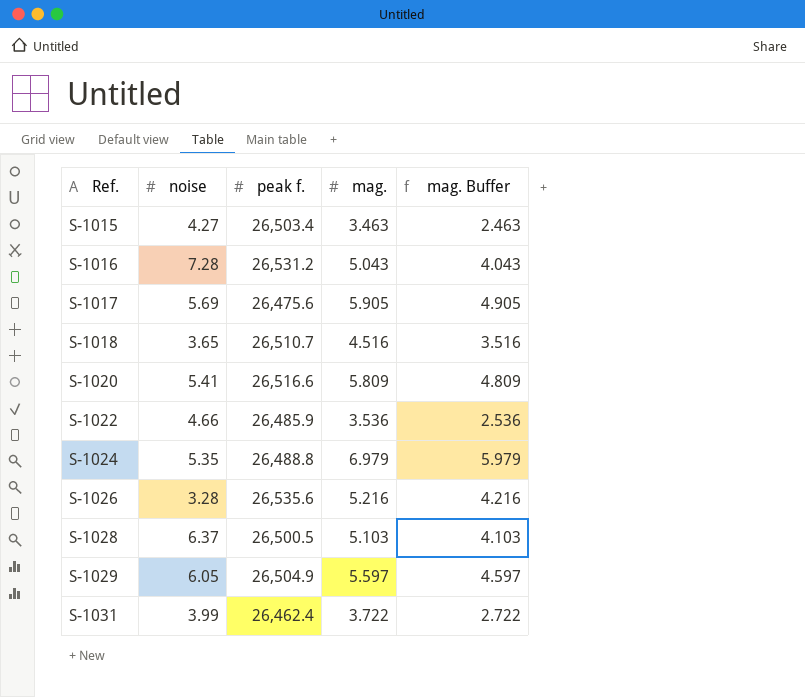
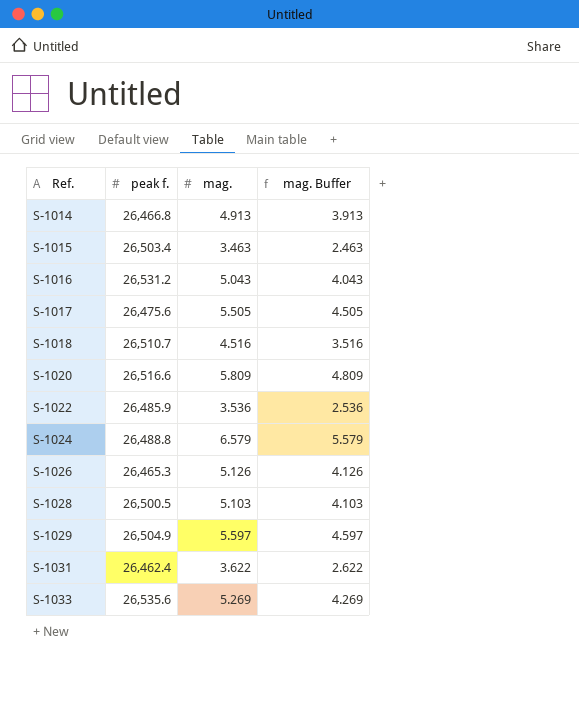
column noise | position: 2 -> none
row S-1014: none -> 26,466.8 | 4.913 | 3.913
S-1017 | mag.: 5.905 -> 5.505
S-1017 | mag. Buffer: 4.905 -> 4.505
S-1024 | mag.: 6.979 -> 6.579
S-1024 | mag. Buffer: 5.979 -> 5.579
S-1026 | peak f.: 26,535.6 -> 26,465.3
S-1026 | mag.: 5.216 -> 5.126
S-1026 | mag. Buffer: 4.216 -> 4.126
S-1031 | mag.: 3.722 -> 3.622
S-1031 | mag. Buffer: 2.722 -> 2.622
row S-1033: none -> 26,535.6 | 5.269 | 4.269

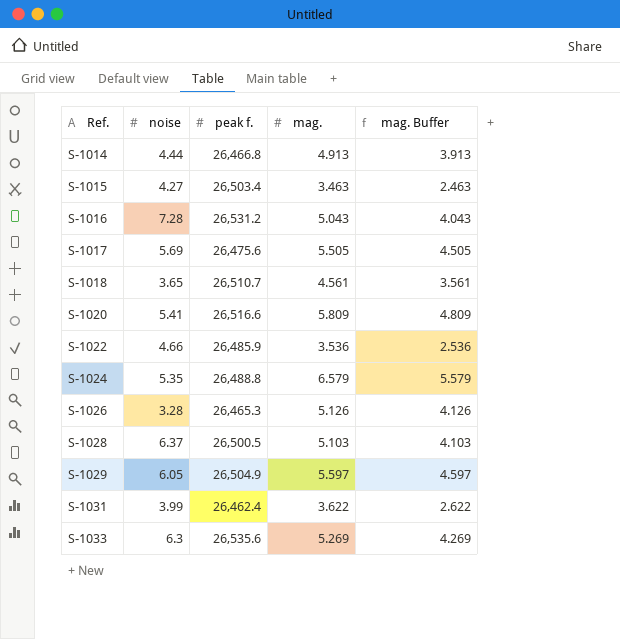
column noise | position: none -> 2
S-1018 | mag.: 4.516 -> 4.561
S-1018 | mag. Buffer: 3.516 -> 3.561

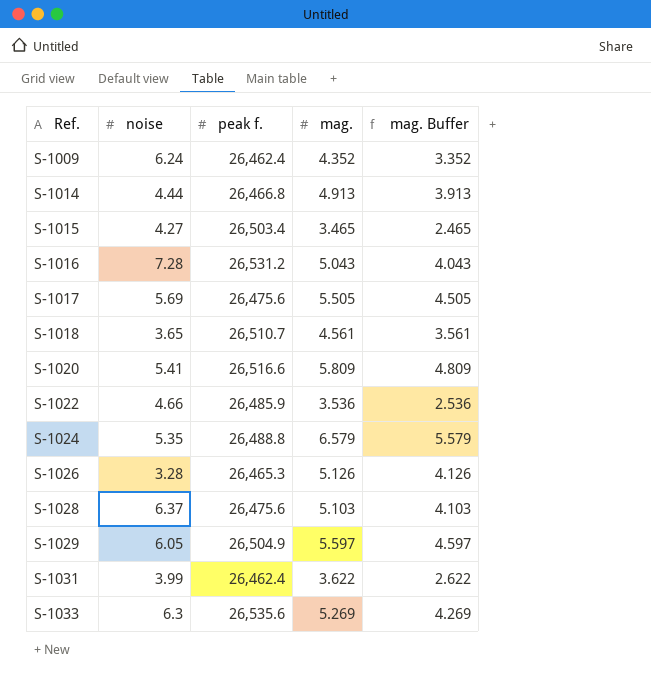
row S-1009: none -> 6.24 | 26,462.4 | 4.352 | 3.352
S-1015 | mag.: 3.463 -> 3.465
S-1015 | mag. Buffer: 2.463 -> 2.465
S-1028 | peak f.: 26,500.5 -> 26,475.6

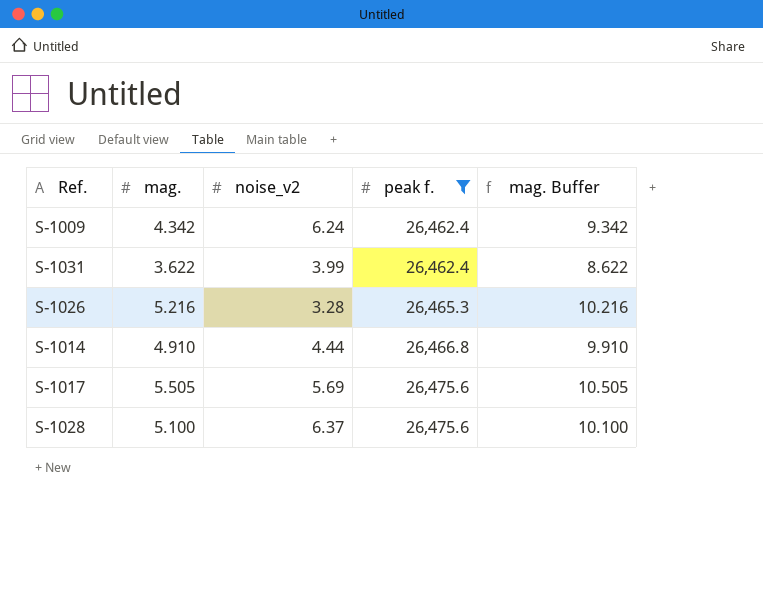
filter: none -> peak f. <= 26,475.6
row order: Ref. ascending -> peak f. ascending
column mag. | position: 4 -> 2
column name: noise -> noise_v2
column mag. Buffer | formula: [mag.] - 1 -> [mag.] + 5
S-1009 | mag.: 4.352 -> 4.342
S-1026 | mag.: 5.126 -> 5.216
S-1014 | mag.: 4.913 -> 4.910
S-1028 | mag.: 5.103 -> 5.100

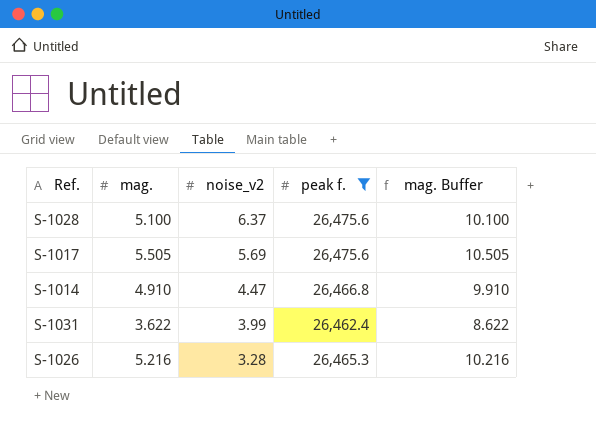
row order: peak f. ascending -> noise_v2 descending
row S-1009: 4.342 | 6.24 | 26,462.4 | 9.342 -> none
S-1014 | noise_v2: 4.44 -> 4.47

